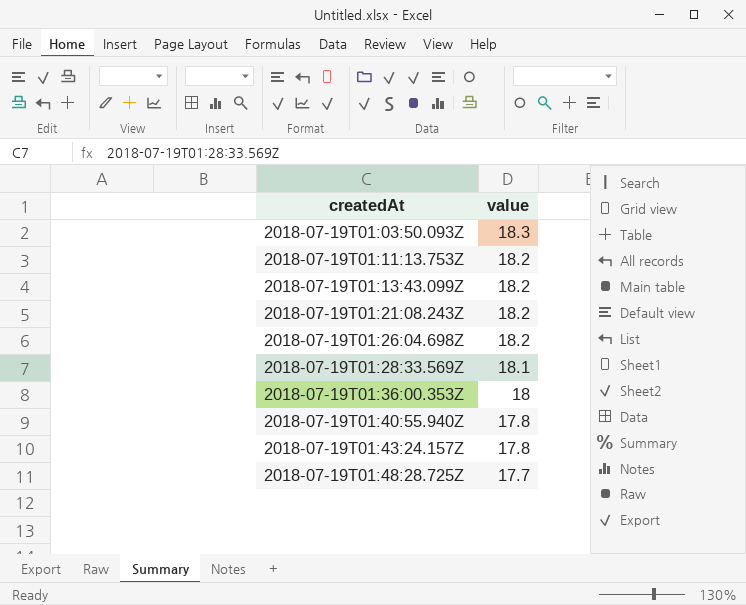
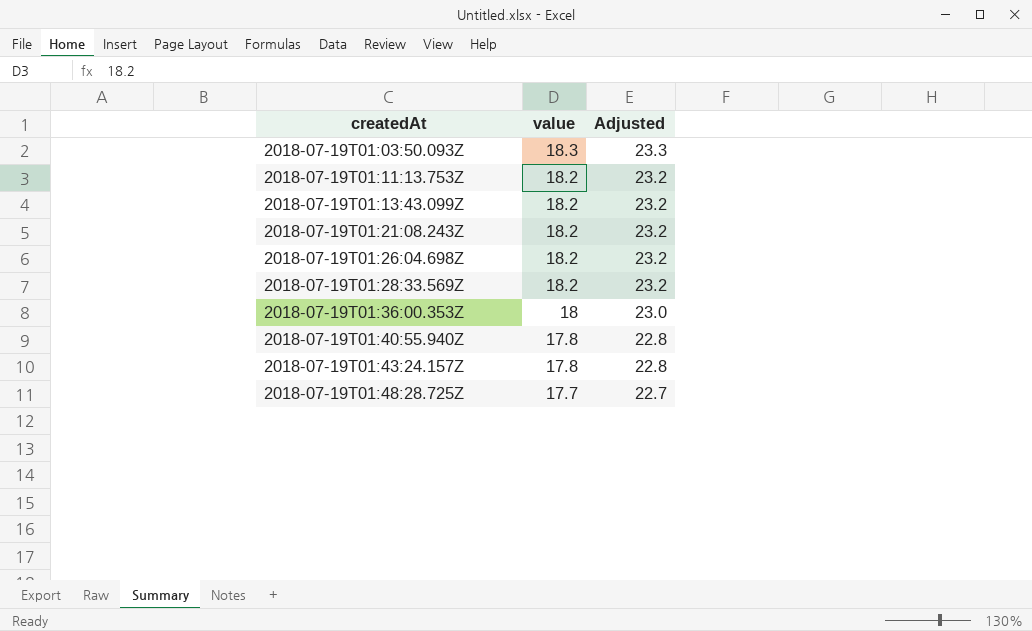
column Adjusted | formula: none -> [value] + 5
2018-07-19T01:28:33.569Z | value: 18.1 -> 18.2

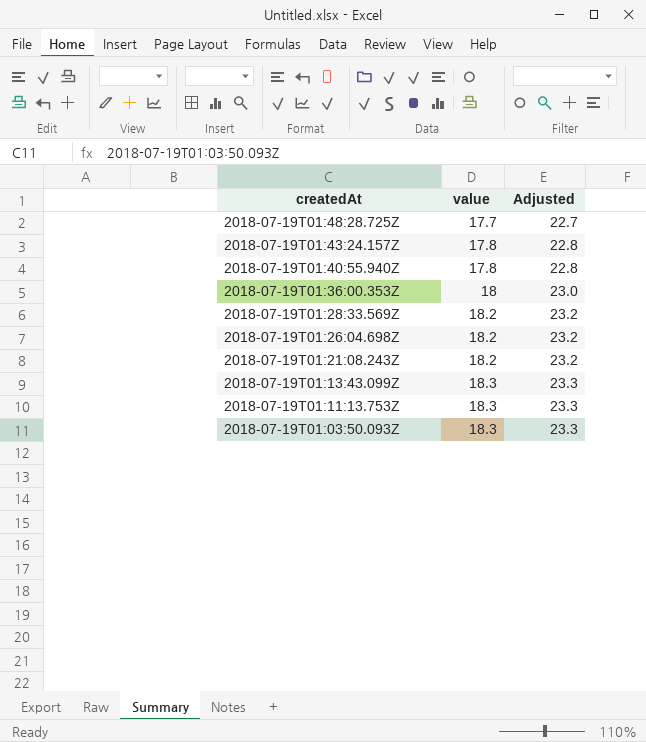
row order: createdAt ascending -> createdAt descending
2018-07-19T01:13:43.099Z | value: 18.2 -> 18.3
2018-07-19T01:13:43.099Z | Adjusted: 23.2 -> 23.3
2018-07-19T01:11:13.753Z | value: 18.2 -> 18.3
2018-07-19T01:11:13.753Z | Adjusted: 23.2 -> 23.3

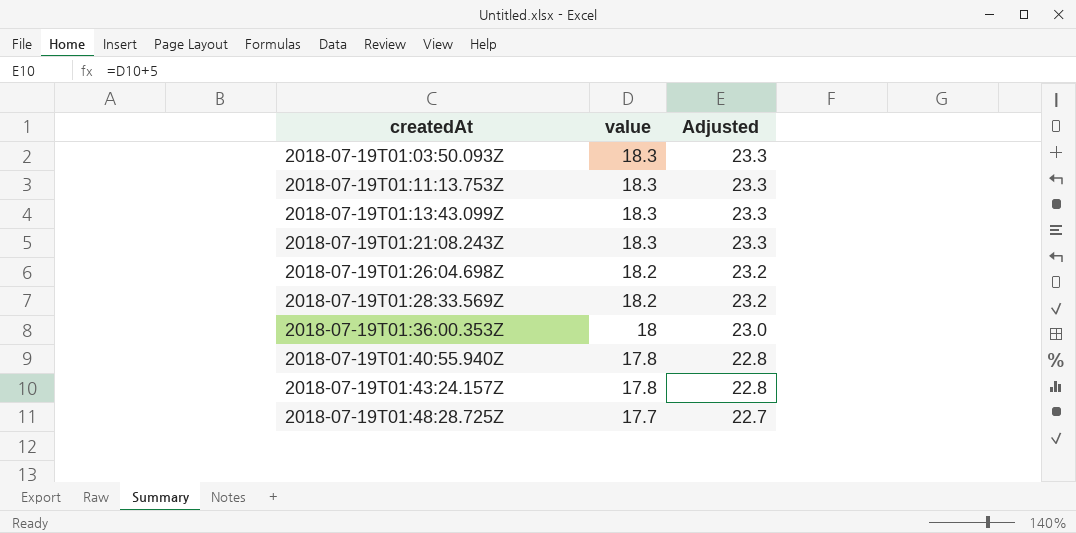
row order: createdAt descending -> createdAt ascending
2018-07-19T01:21:08.243Z | value: 18.2 -> 18.3
2018-07-19T01:21:08.243Z | Adjusted: 23.2 -> 23.3

